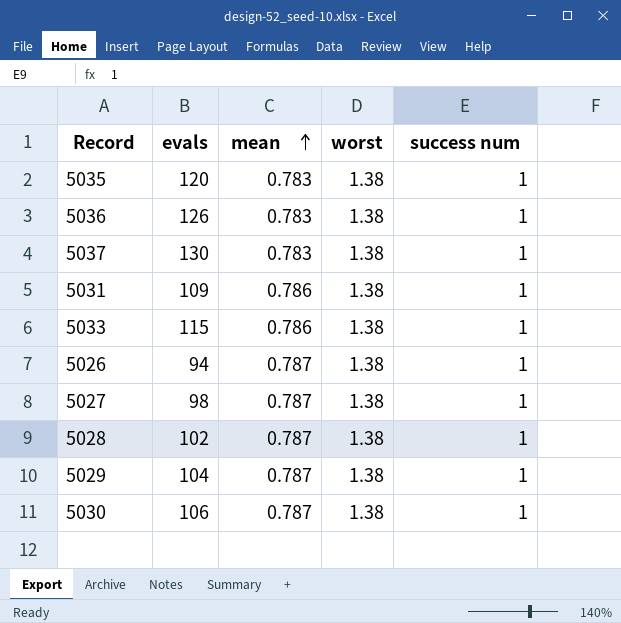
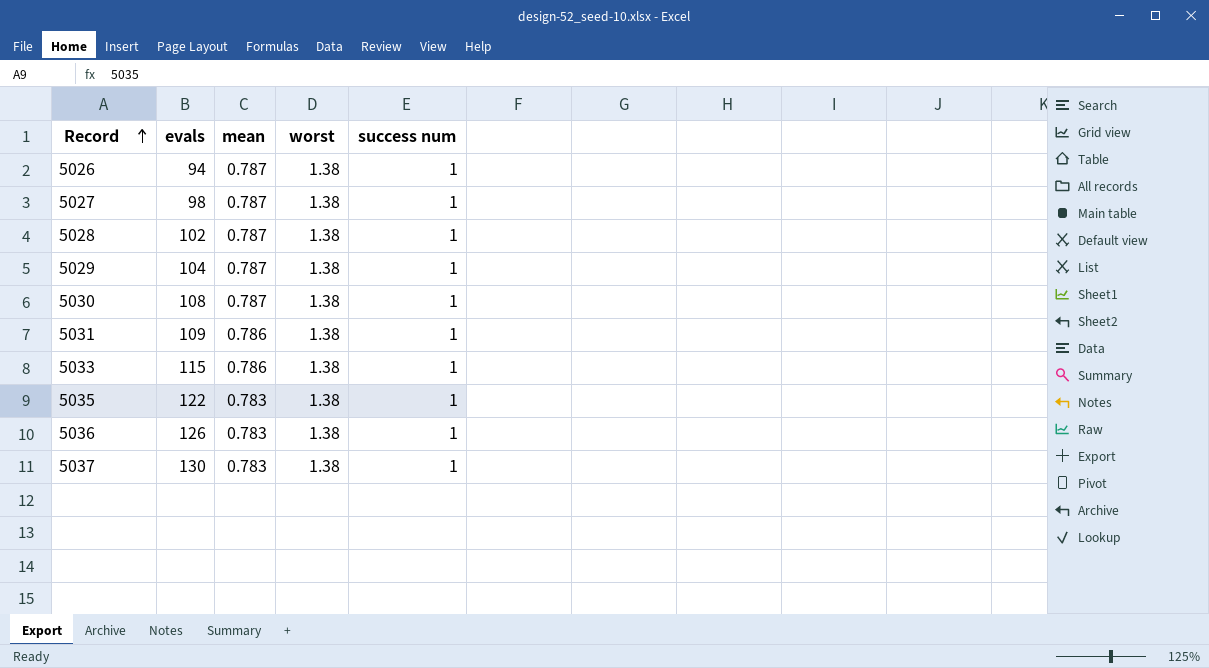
row order: mean ascending -> Record ascending
5030 | evals: 106 -> 108
5035 | evals: 120 -> 122

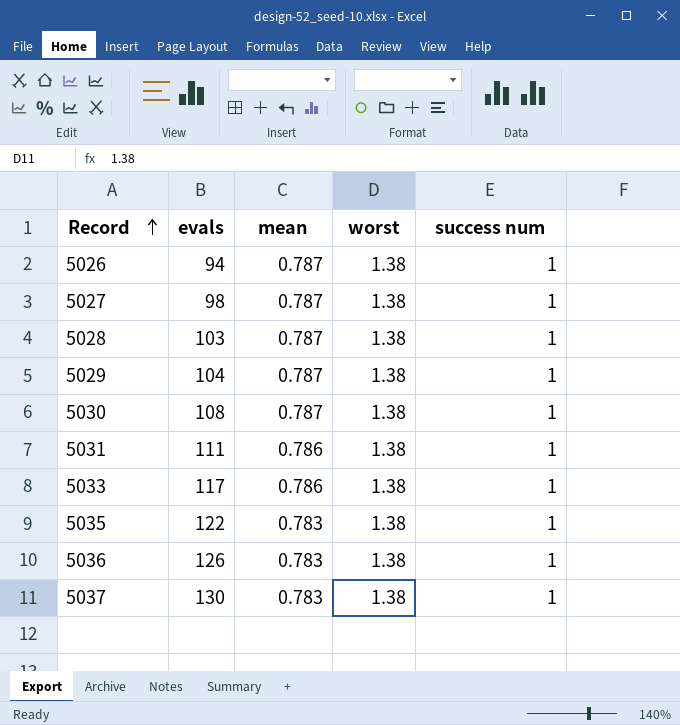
5028 | evals: 102 -> 103
5031 | evals: 109 -> 111
5033 | evals: 115 -> 117

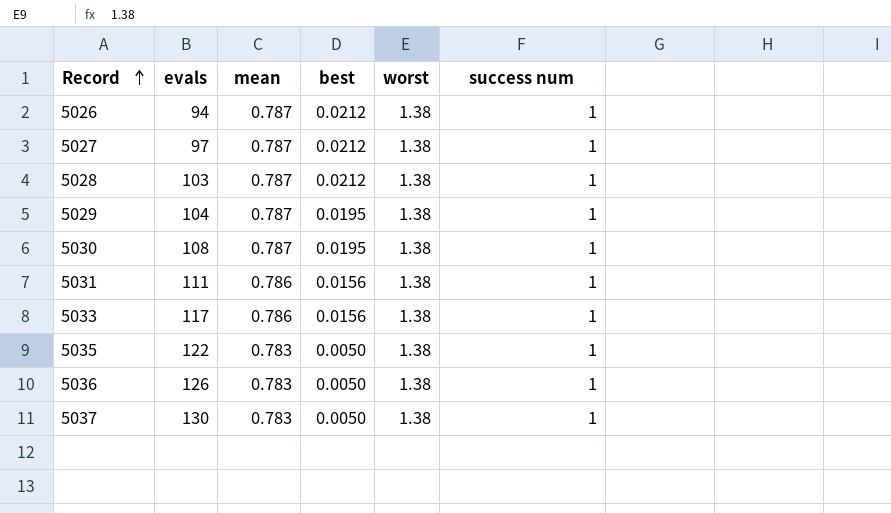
column best | position: none -> 4
5027 | evals: 98 -> 97

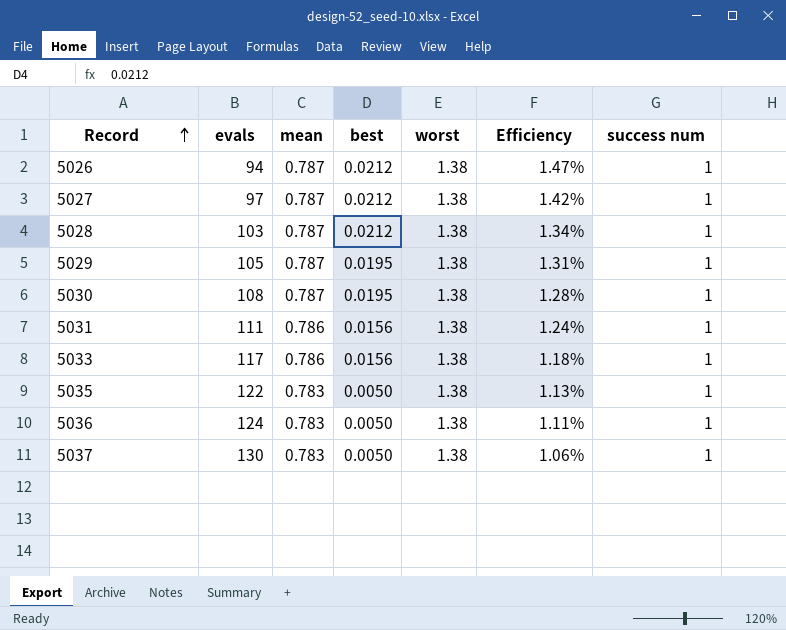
column Efficiency | formula: none -> [worst] / [evals]
5029 | evals: 104 -> 105
5036 | evals: 126 -> 124

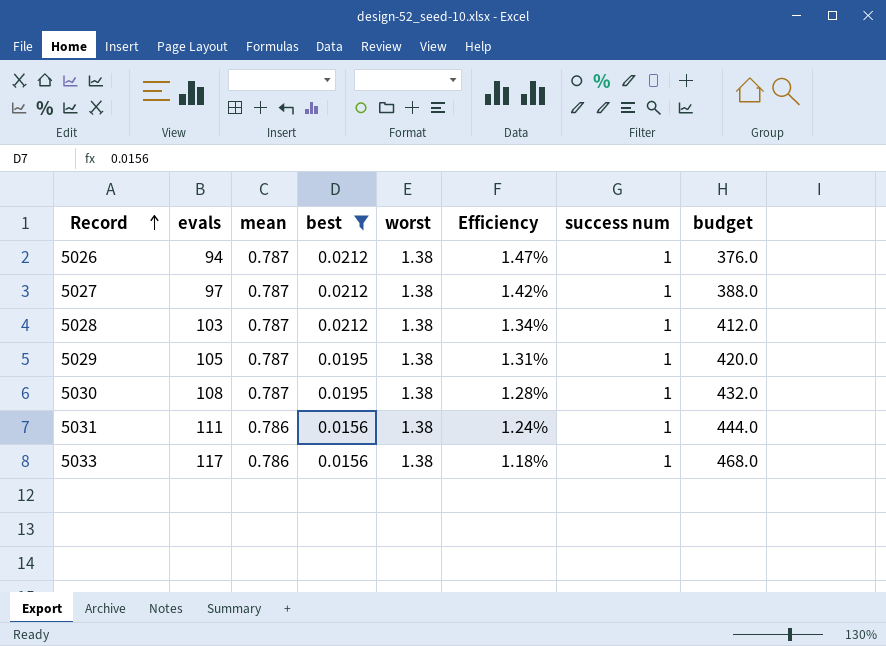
filter: none -> best != 0.0050
column budget | formula: none -> [evals] * 4

